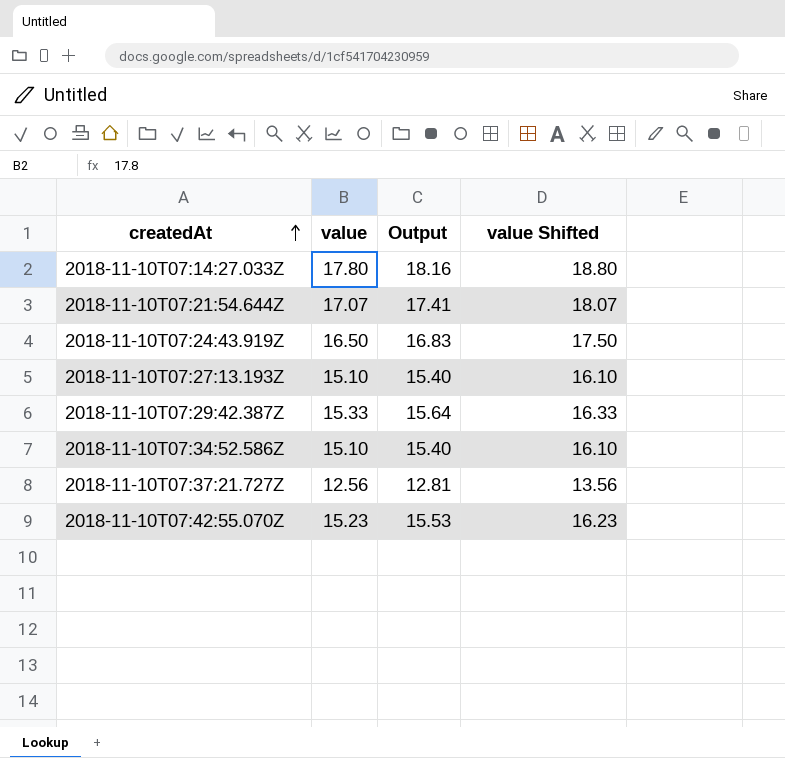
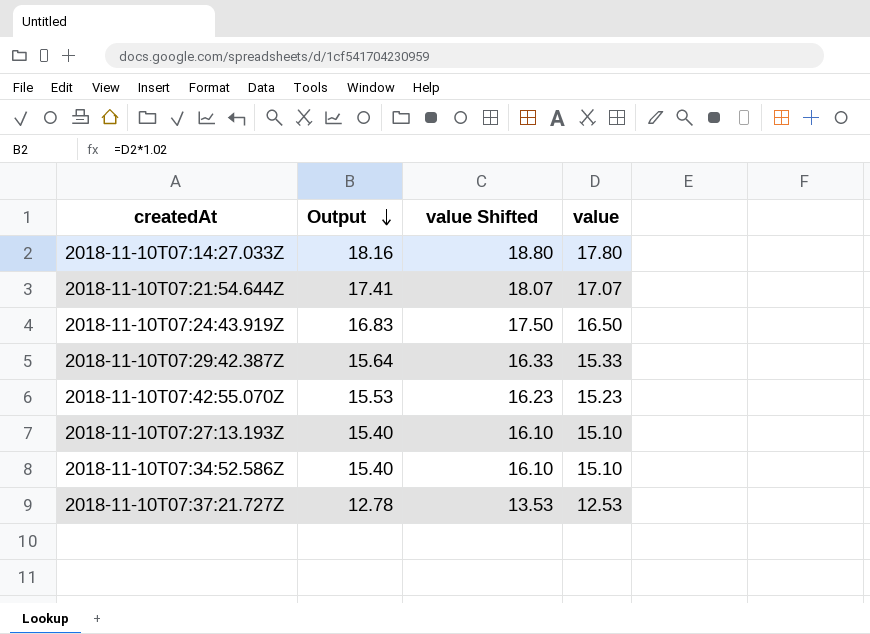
row order: createdAt ascending -> Output descending
column value | position: 2 -> 4
2018-11-10T07:37:21.727Z | Output: 12.81 -> 12.78
2018-11-10T07:37:21.727Z | value Shifted: 13.56 -> 13.53
2018-11-10T07:37:21.727Z | value: 12.56 -> 12.53

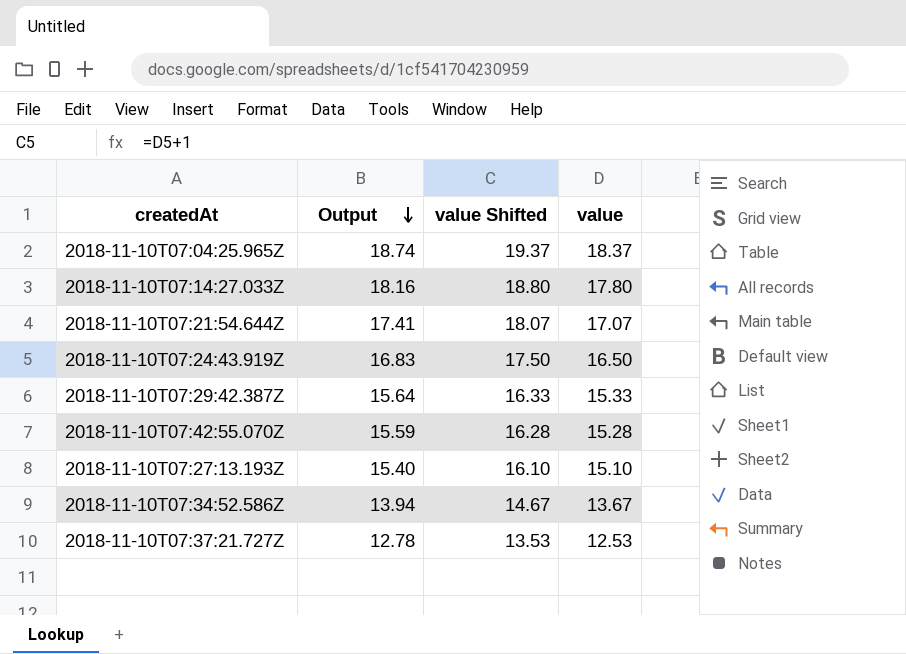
row 2018-11-10T07:04:25.965Z: none -> 18.74 | 19.37 | 18.37
2018-11-10T07:42:55.070Z | Output: 15.53 -> 15.59
2018-11-10T07:42:55.070Z | value Shifted: 16.23 -> 16.28
2018-11-10T07:42:55.070Z | value: 15.23 -> 15.28
2018-11-10T07:34:52.586Z | Output: 15.40 -> 13.94
2018-11-10T07:34:52.586Z | value Shifted: 16.10 -> 14.67
2018-11-10T07:34:52.586Z | value: 15.10 -> 13.67

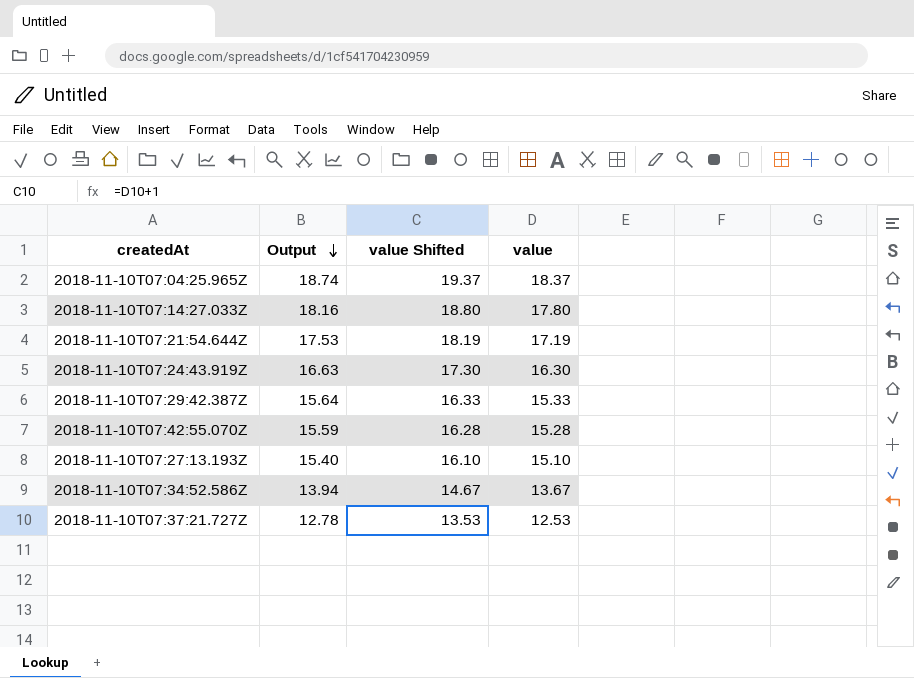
2018-11-10T07:21:54.644Z | Output: 17.41 -> 17.53
2018-11-10T07:21:54.644Z | value Shifted: 18.07 -> 18.19
2018-11-10T07:21:54.644Z | value: 17.07 -> 17.19
2018-11-10T07:24:43.919Z | Output: 16.83 -> 16.63
2018-11-10T07:24:43.919Z | value Shifted: 17.50 -> 17.30
2018-11-10T07:24:43.919Z | value: 16.50 -> 16.30

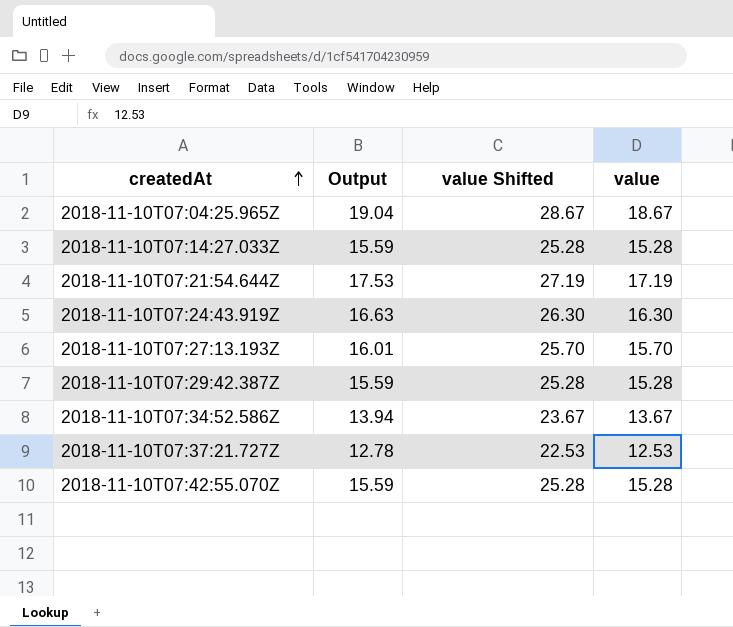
row order: Output descending -> createdAt ascending
column value Shifted | formula: [value] + 1 -> [value] + 10
2018-11-10T07:04:25.965Z | Output: 18.74 -> 19.04
2018-11-10T07:04:25.965Z | value: 18.37 -> 18.67
2018-11-10T07:14:27.033Z | Output: 18.16 -> 15.59
2018-11-10T07:14:27.033Z | value: 17.80 -> 15.28
2018-11-10T07:27:13.193Z | Output: 15.40 -> 16.01
2018-11-10T07:27:13.193Z | value: 15.10 -> 15.70
2018-11-10T07:29:42.387Z | Output: 15.64 -> 15.59
2018-11-10T07:29:42.387Z | value: 15.33 -> 15.28

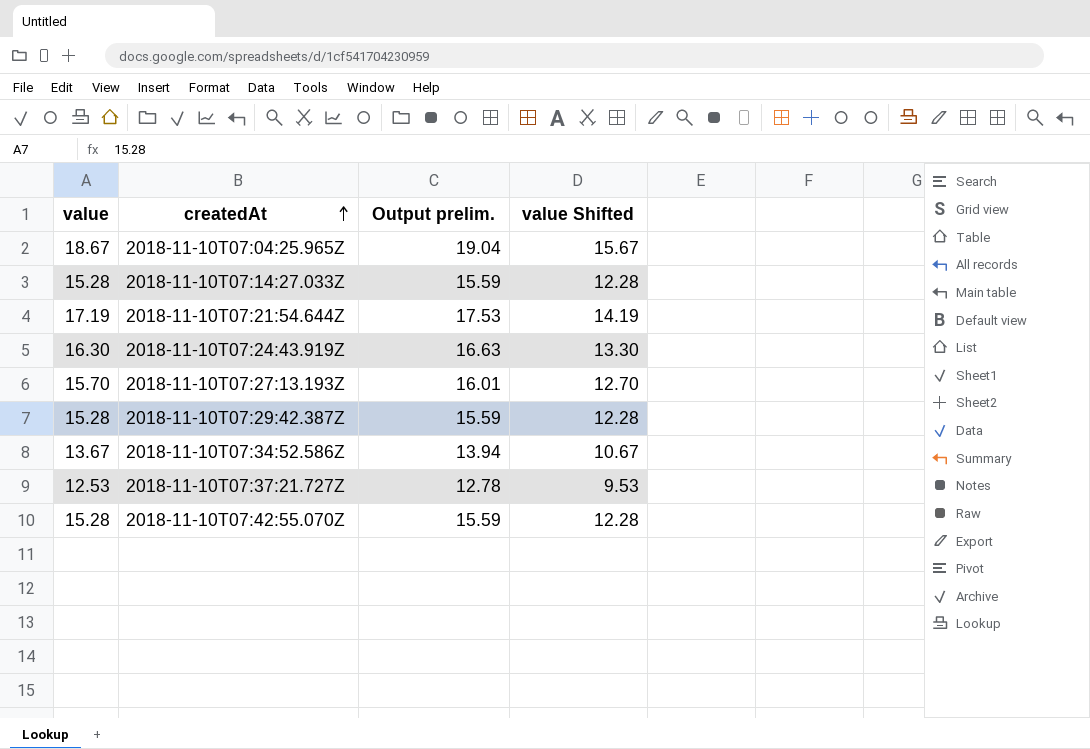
column value | position: 4 -> 1
column name: Output -> Output prelim.
column value Shifted | formula: [value] + 10 -> [value] - 3

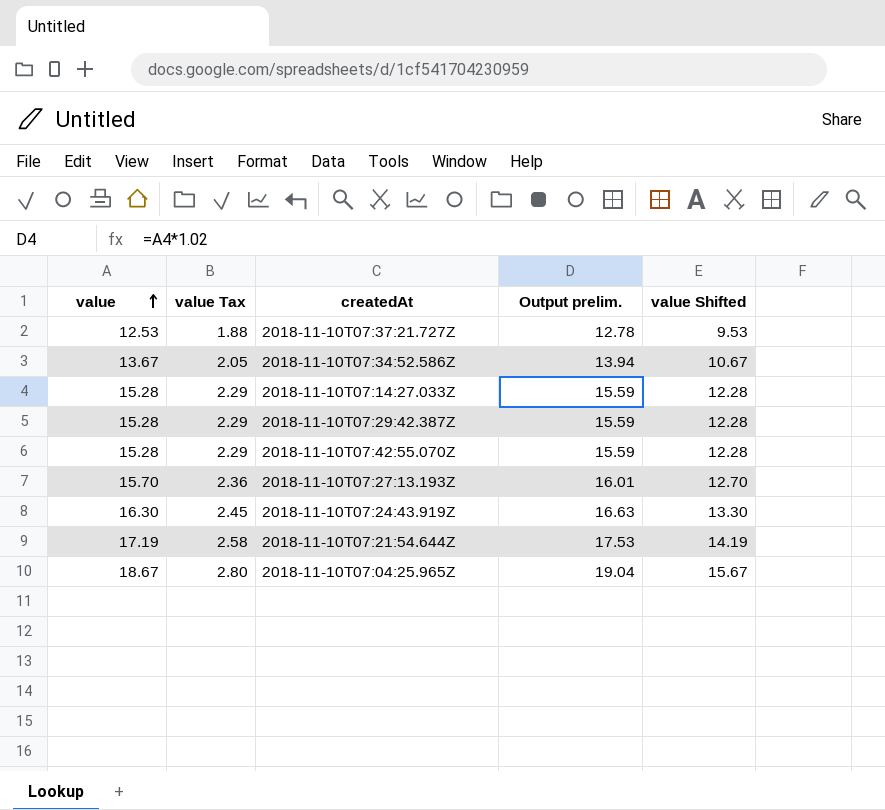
row order: createdAt ascending -> value ascending
column value Tax | formula: none -> [value] * 0.15

